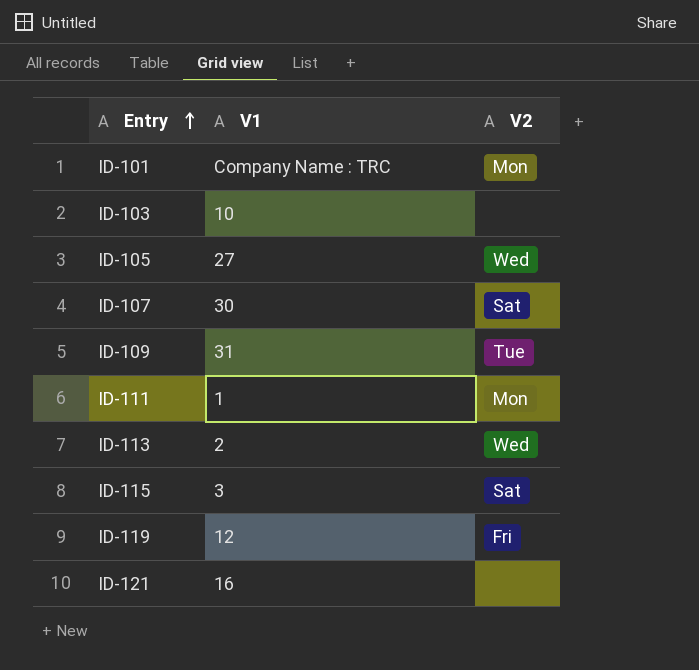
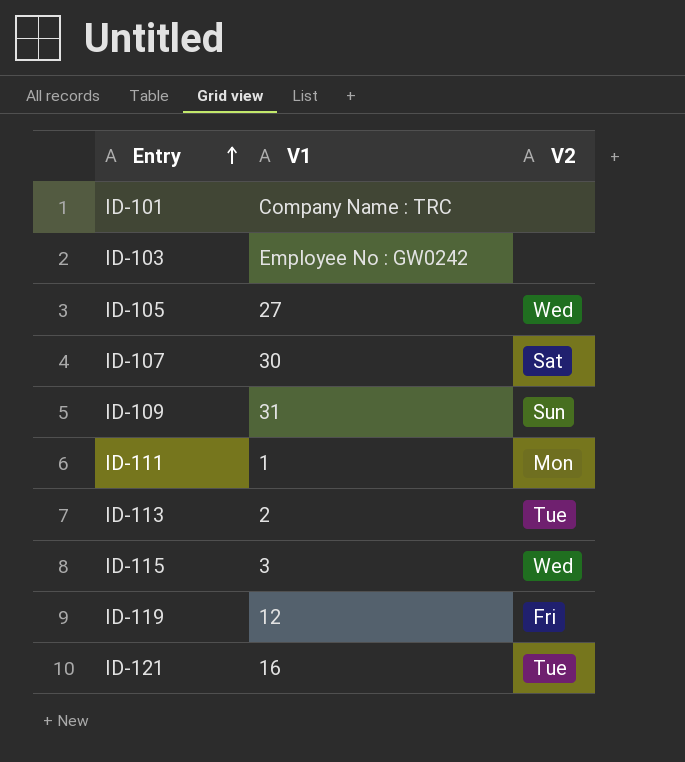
ID-101 | V2: Mon -> none
ID-103 | V1: 10 -> Employee No : GW0242
ID-109 | V2: Tue -> Sun
ID-113 | V2: Wed -> Tue
ID-115 | V2: Sat -> Wed
ID-121 | V2: none -> Tue

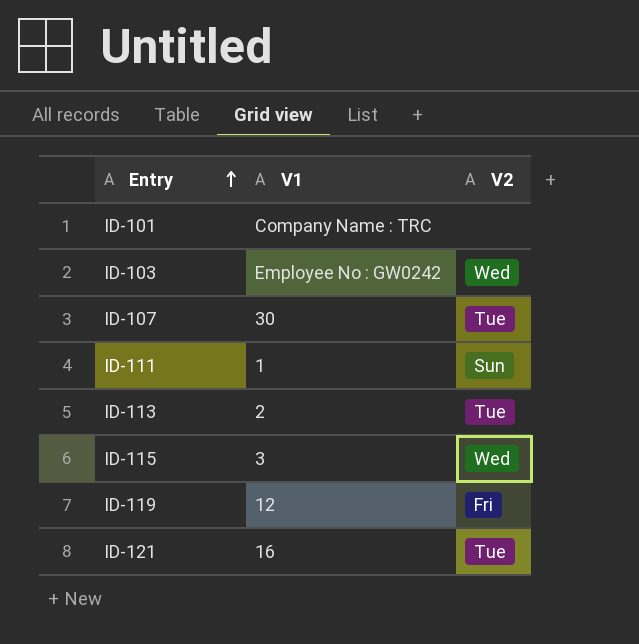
row ID-105: 27 | Wed -> none
row ID-109: 31 | Sun -> none
ID-103 | V2: none -> Wed
ID-107 | V2: Sat -> Tue
ID-111 | V2: Mon -> Sun

